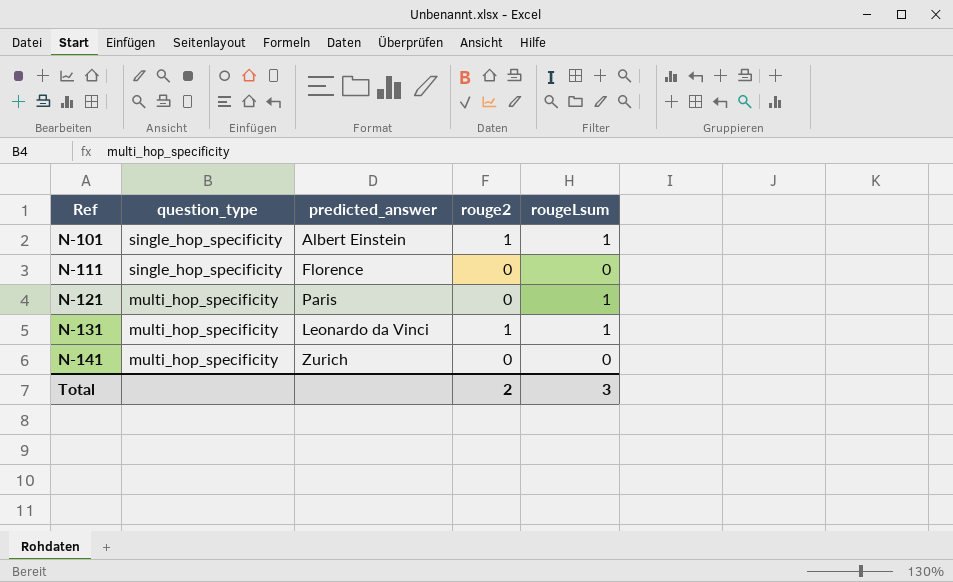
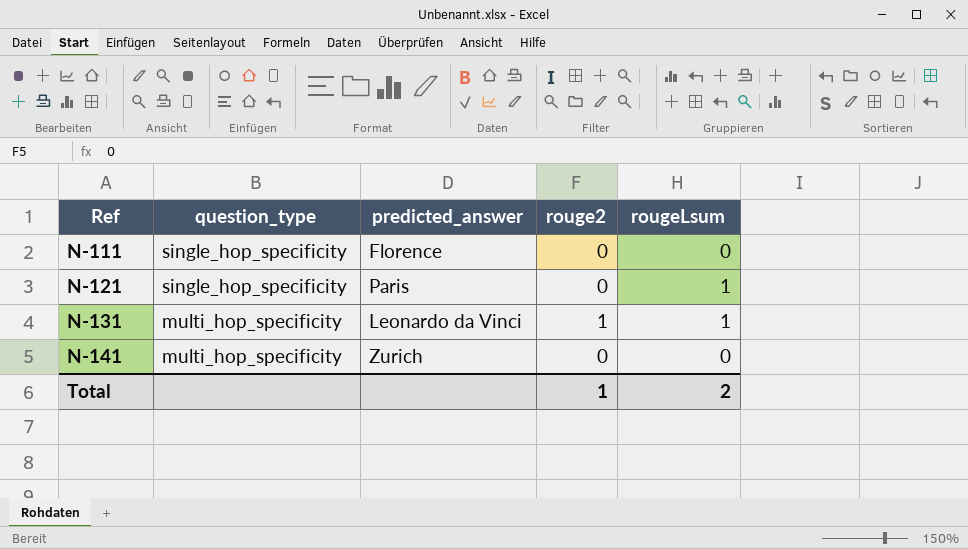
row N-101: single_hop_specificity | Albert Einstein | 1 | 1 -> none
N-121 | question_type: multi_hop_specificity -> single_hop_specificity
Total | rouge2: 2 -> 1
Total | rougeLsum: 3 -> 2

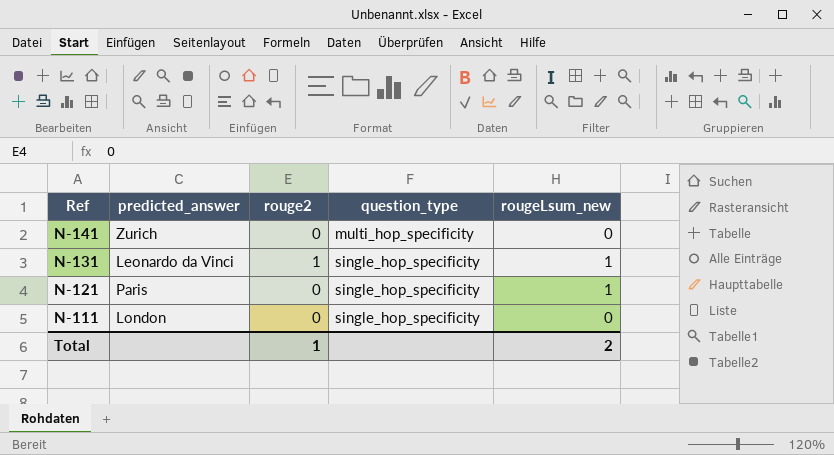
row order: Ref ascending -> Ref descending
column question_type | position: 2 -> 4
column name: rougeLsum -> rougeLsum_new
N-131 | question_type: multi_hop_specificity -> single_hop_specificity
N-111 | predicted_answer: Florence -> London

